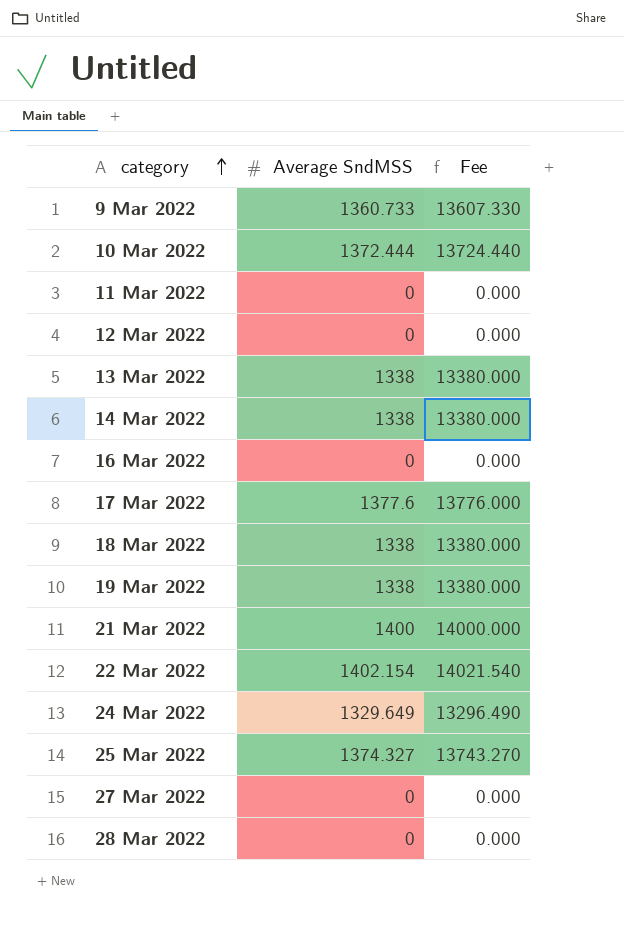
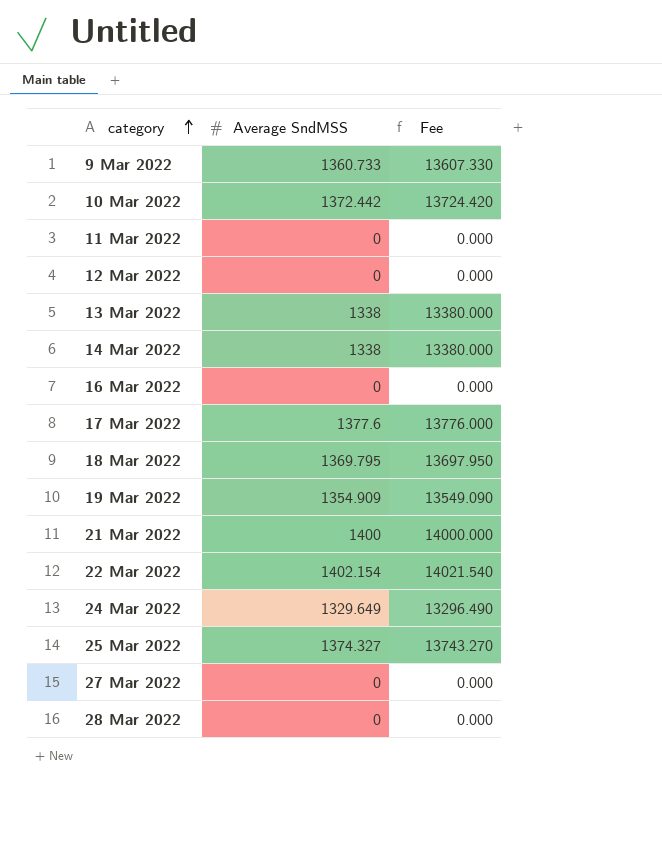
10 Mar 2022 | Average SndMSS: 1372.444 -> 1372.442
10 Mar 2022 | Fee: 13724.440 -> 13724.420
18 Mar 2022 | Average SndMSS: 1338 -> 1369.795
18 Mar 2022 | Fee: 13380.000 -> 13697.950
19 Mar 2022 | Average SndMSS: 1338 -> 1354.909
19 Mar 2022 | Fee: 13380.000 -> 13549.090

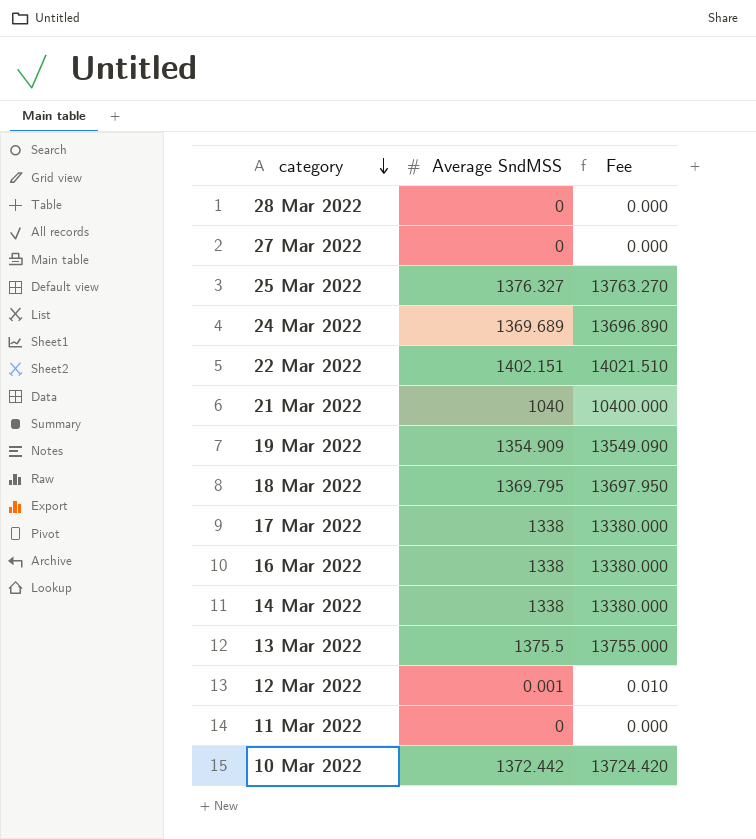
row order: category ascending -> category descending
row 9 Mar 2022: 1360.733 | 13607.330 -> none
25 Mar 2022 | Average SndMSS: 1374.327 -> 1376.327
25 Mar 2022 | Fee: 13743.270 -> 13763.270
24 Mar 2022 | Average SndMSS: 1329.649 -> 1369.689
24 Mar 2022 | Fee: 13296.490 -> 13696.890
22 Mar 2022 | Average SndMSS: 1402.154 -> 1402.151
22 Mar 2022 | Fee: 14021.540 -> 14021.510
21 Mar 2022 | Average SndMSS: 1400 -> 1040
21 Mar 2022 | Fee: 14000.000 -> 10400.000
17 Mar 2022 | Average SndMSS: 1377.6 -> 1338
17 Mar 2022 | Fee: 13776.000 -> 13380.000
16 Mar 2022 | Average SndMSS: 0 -> 1338
16 Mar 2022 | Fee: 0.000 -> 13380.000
13 Mar 2022 | Average SndMSS: 1338 -> 1375.5
13 Mar 2022 | Fee: 13380.000 -> 13755.000
12 Mar 2022 | Average SndMSS: 0 -> 0.001
12 Mar 2022 | Fee: 0.000 -> 0.010

